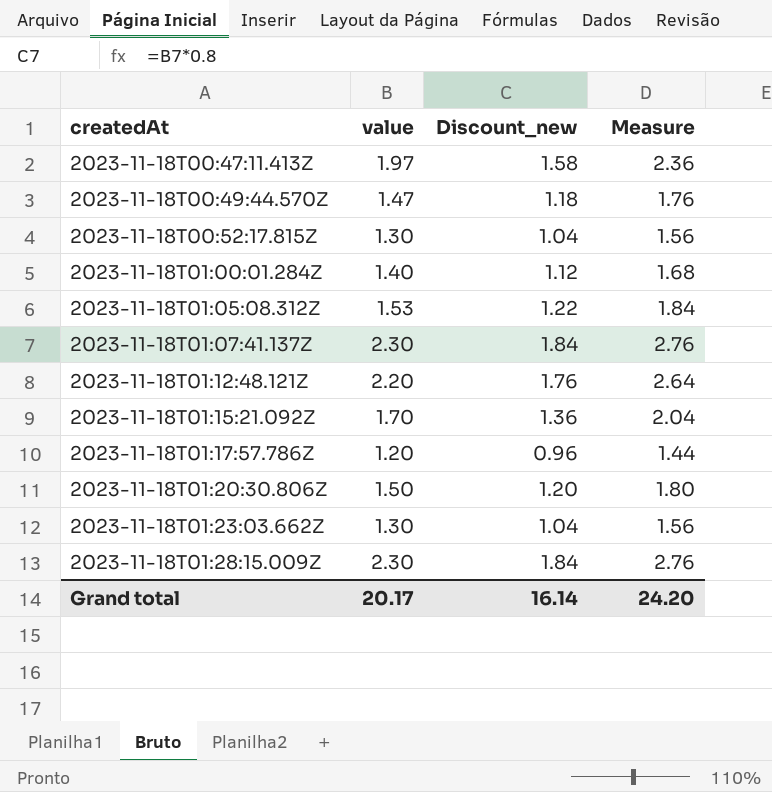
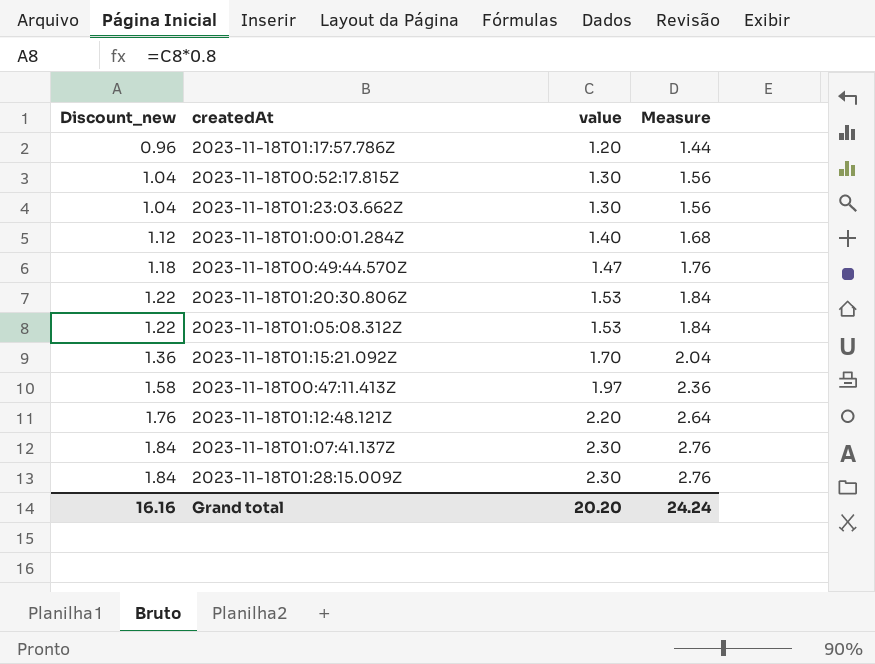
row order: createdAt ascending -> Discount_new ascending
column Discount_new | position: 3 -> 1
2023-11-18T01:20:30.806Z | Discount_new: 1.20 -> 1.22
2023-11-18T01:20:30.806Z | value: 1.50 -> 1.53
2023-11-18T01:20:30.806Z | Measure: 1.80 -> 1.84
Grand total | Discount_new: 16.14 -> 16.16
Grand total | value: 20.17 -> 20.20
Grand total | Measure: 24.20 -> 24.24

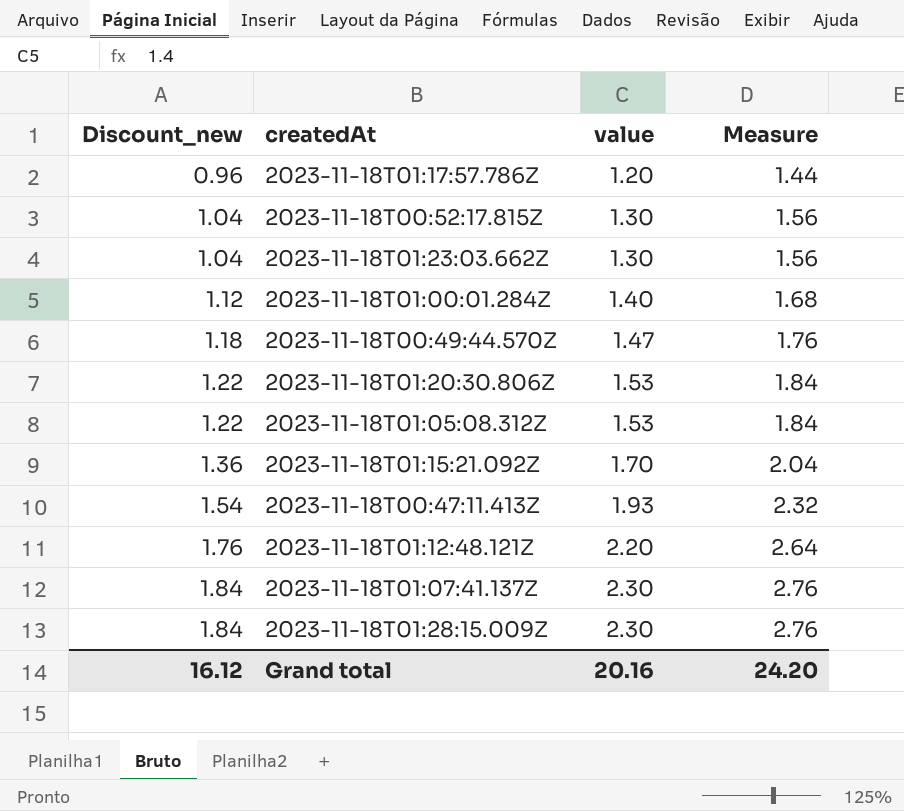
2023-11-18T00:47:11.413Z | Discount_new: 1.58 -> 1.54
2023-11-18T00:47:11.413Z | value: 1.97 -> 1.93
2023-11-18T00:47:11.413Z | Measure: 2.36 -> 2.32
Grand total | Discount_new: 16.16 -> 16.12
Grand total | value: 20.20 -> 20.16
Grand total | Measure: 24.24 -> 24.20

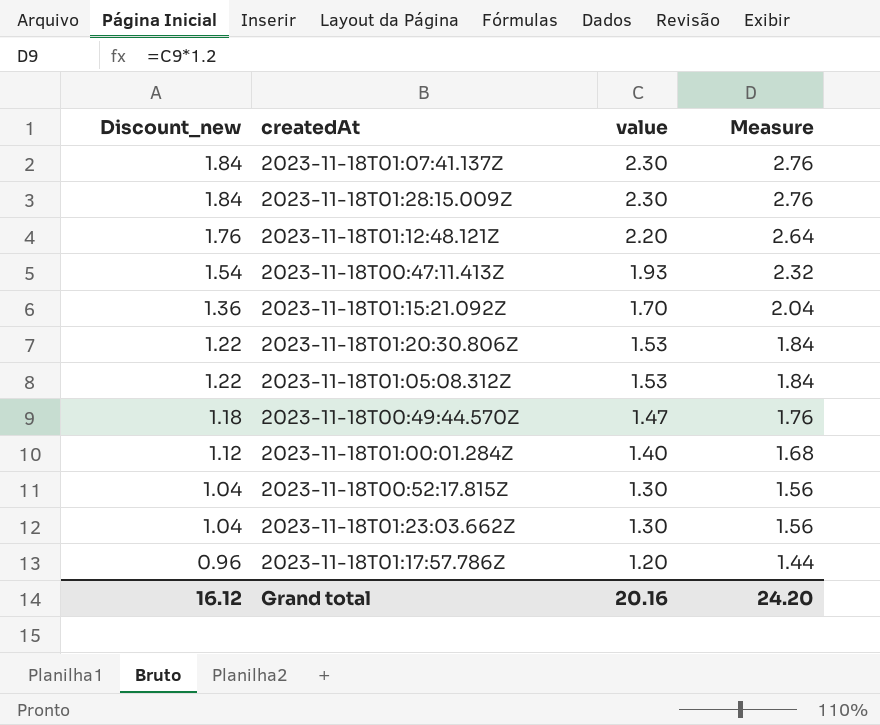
row order: Discount_new ascending -> Discount_new descending

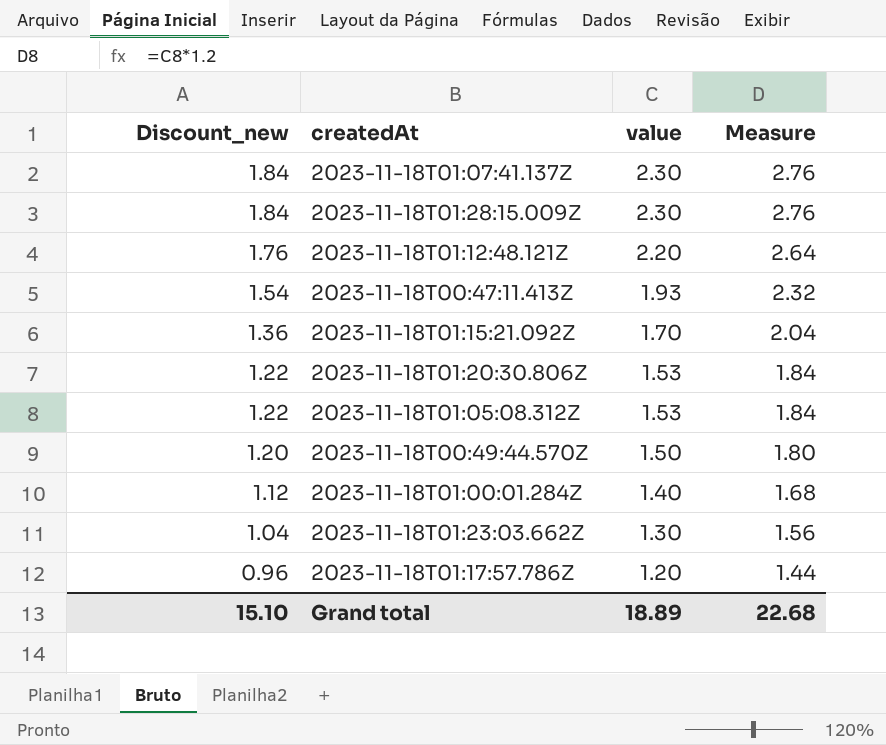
row 2023-11-18T00:52:17.815Z: 1.04 | 1.30 | 1.56 -> none
2023-11-18T00:49:44.570Z | Discount_new: 1.18 -> 1.20
2023-11-18T00:49:44.570Z | value: 1.47 -> 1.50
2023-11-18T00:49:44.570Z | Measure: 1.76 -> 1.80
Grand total | Discount_new: 16.12 -> 15.10
Grand total | value: 20.16 -> 18.89
Grand total | Measure: 24.20 -> 22.68

